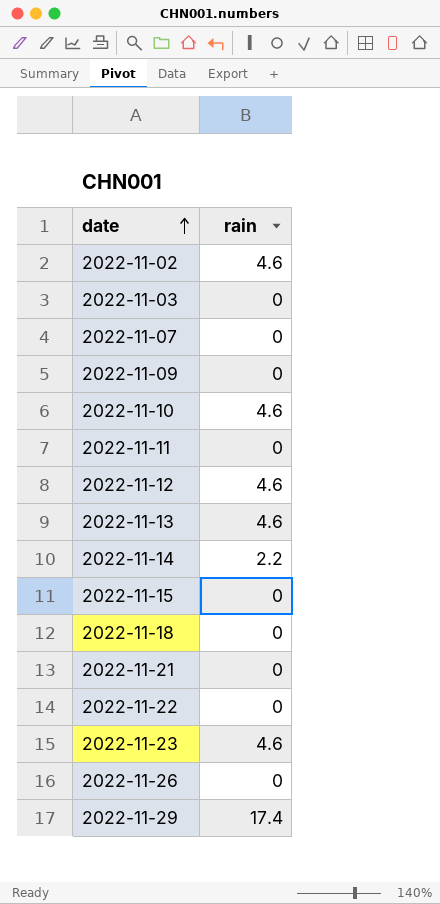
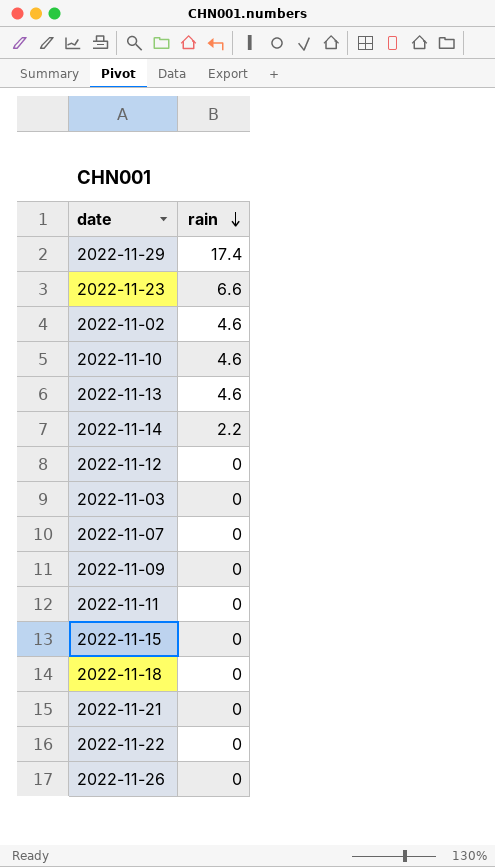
row order: date ascending -> rain descending
2022-11-23 | rain: 4.6 -> 6.6
2022-11-12 | rain: 4.6 -> 0

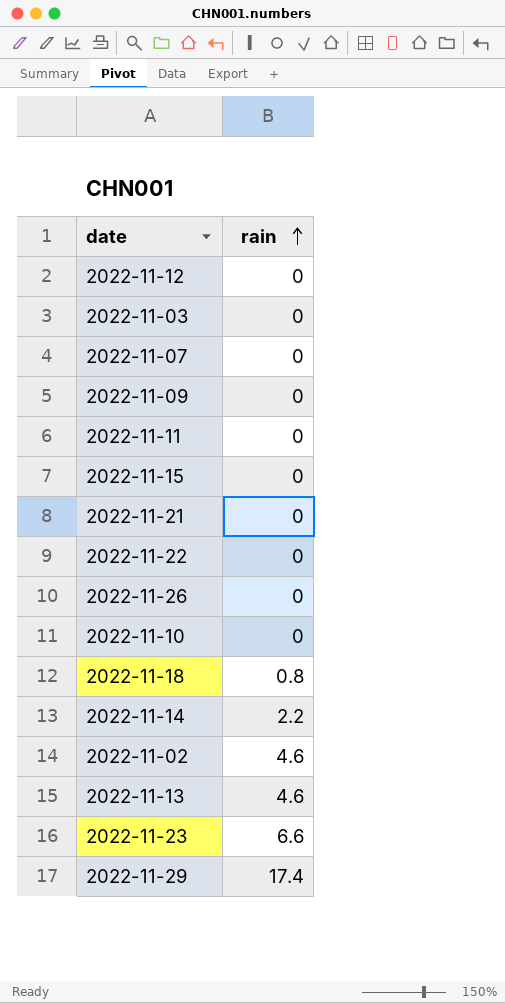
row order: rain descending -> rain ascending
2022-11-10 | rain: 4.6 -> 0
2022-11-18 | rain: 0 -> 0.8

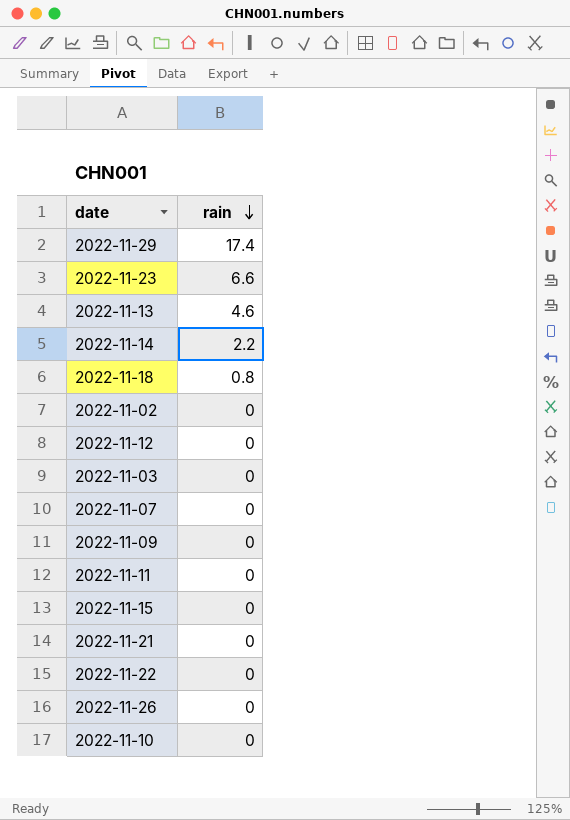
row order: rain ascending -> rain descending
2022-11-02 | rain: 4.6 -> 0

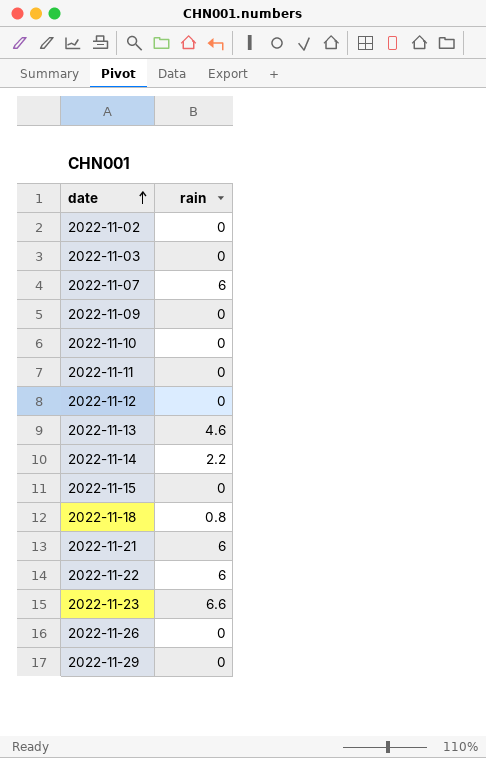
row order: rain descending -> date ascending
2022-11-07 | rain: 0 -> 6
2022-11-21 | rain: 0 -> 6
2022-11-22 | rain: 0 -> 6
2022-11-29 | rain: 17.4 -> 0

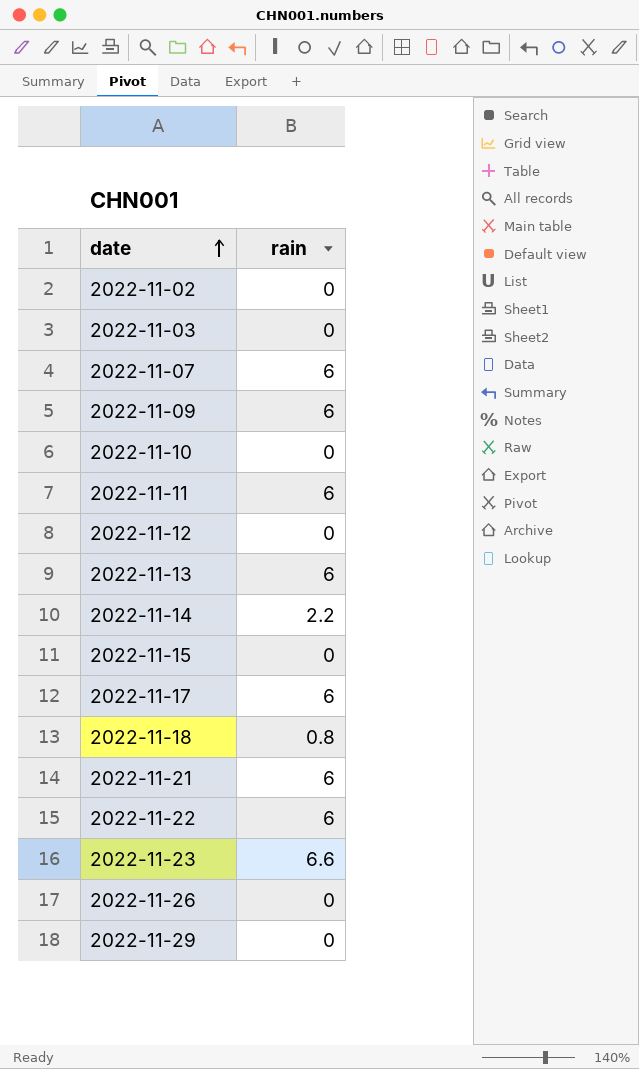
2022-11-09 | rain: 0 -> 6
2022-11-11 | rain: 0 -> 6
2022-11-13 | rain: 4.6 -> 6
row 2022-11-17: none -> 6

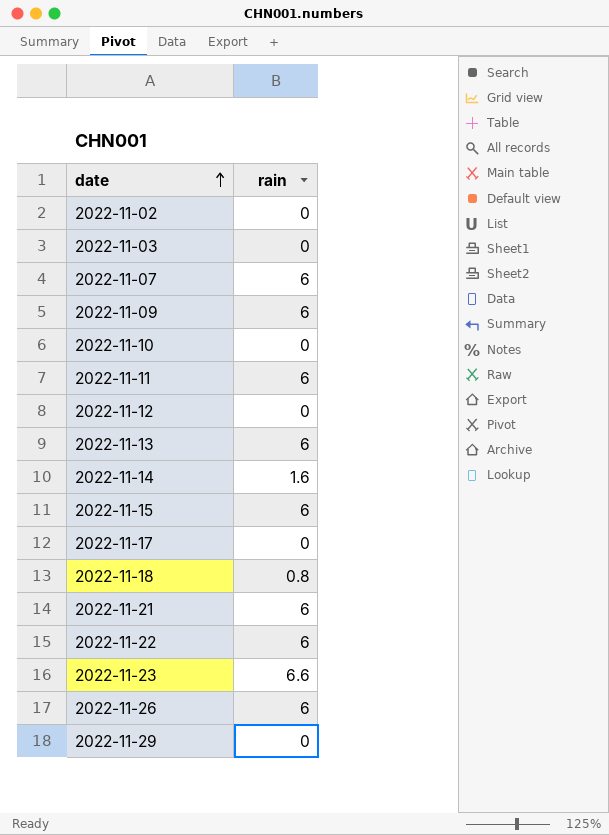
2022-11-14 | rain: 2.2 -> 1.6
2022-11-15 | rain: 0 -> 6
2022-11-17 | rain: 6 -> 0
2022-11-26 | rain: 0 -> 6

